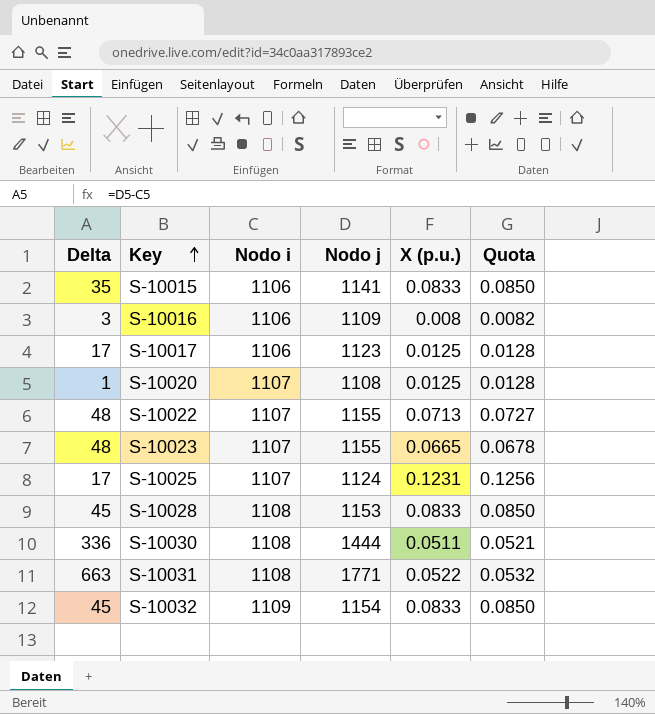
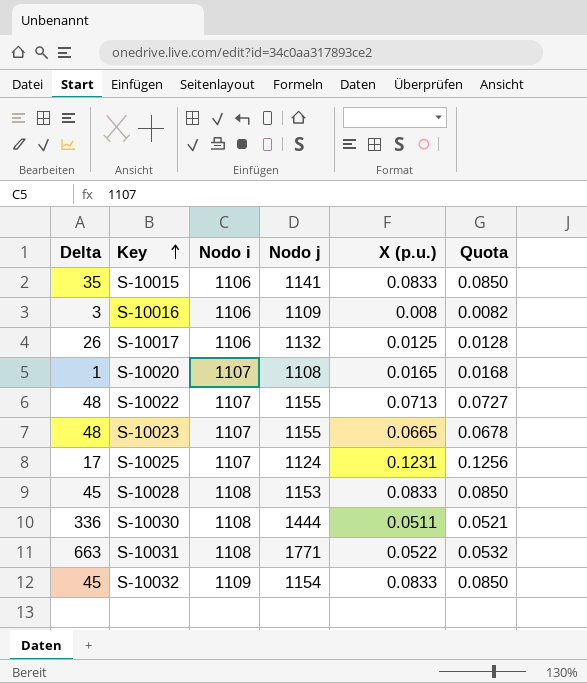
S-10017 | Delta: 17 -> 26
S-10017 | Nodo j: 1123 -> 1132
S-10020 | X (p.u.): 0.0125 -> 0.0165
S-10020 | Quota: 0.0128 -> 0.0168

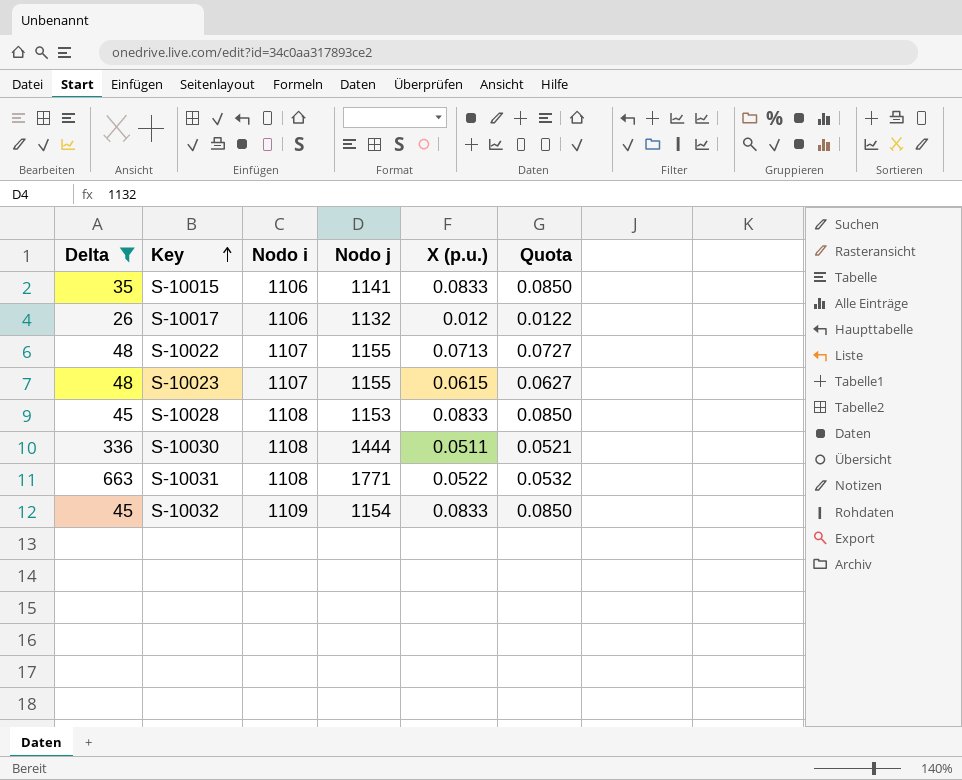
filter: none -> Delta >= 26
S-10017 | X (p.u.): 0.0125 -> 0.012
S-10017 | Quota: 0.0128 -> 0.0122
S-10023 | X (p.u.): 0.0665 -> 0.0615
S-10023 | Quota: 0.0678 -> 0.0627

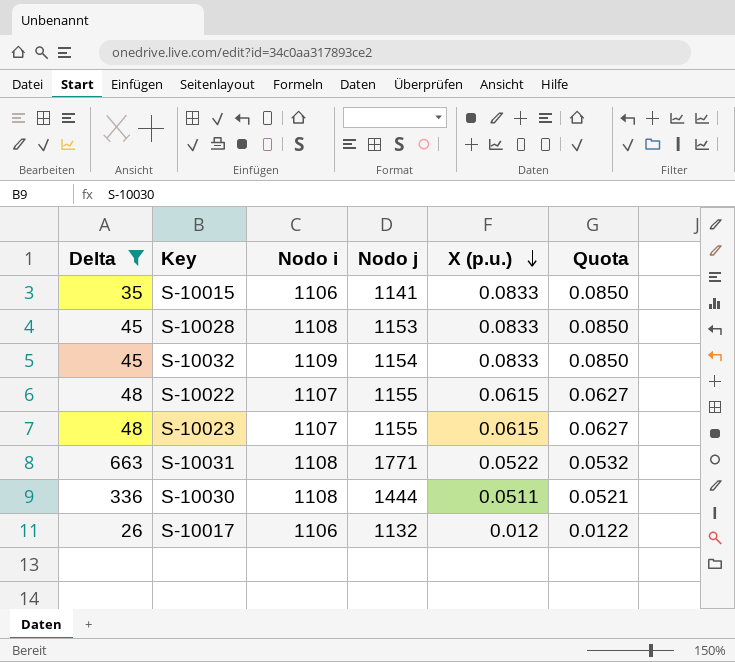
row order: Key ascending -> X (p.u.) descending
S-10022 | X (p.u.): 0.0713 -> 0.0615
S-10022 | Quota: 0.0727 -> 0.0627

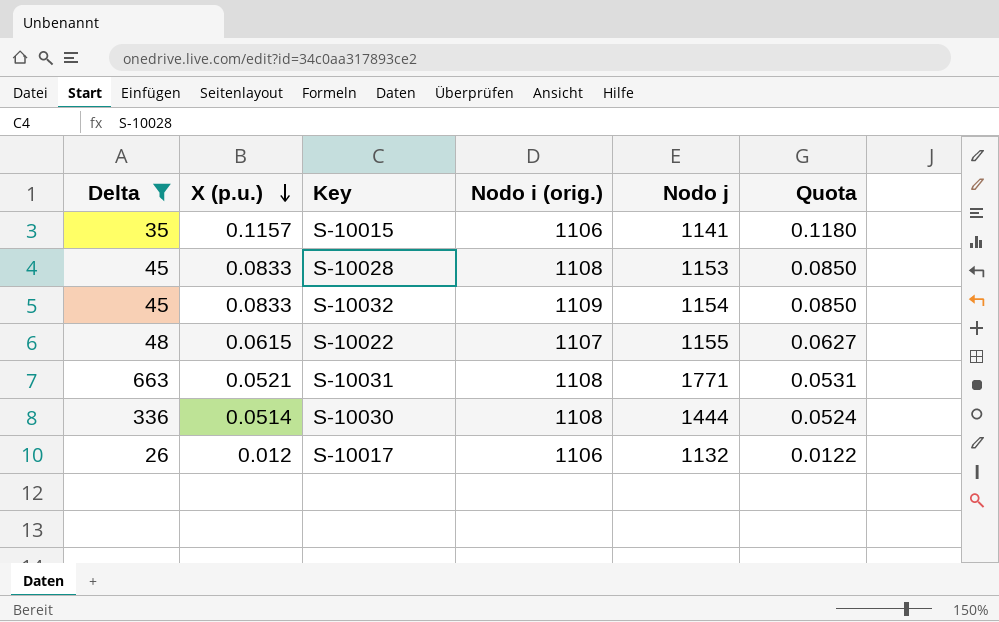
column X (p.u.) | position: 5 -> 2
column name: Nodo i -> Nodo i (orig.)
row S-10023: 48 | 1107 | 1155 | 0.0615 | 0.0627 -> none
S-10015 | X (p.u.): 0.0833 -> 0.1157
S-10015 | Quota: 0.0850 -> 0.1180
S-10031 | X (p.u.): 0.0522 -> 0.0521
S-10031 | Quota: 0.0532 -> 0.0531
S-10030 | X (p.u.): 0.0511 -> 0.0514
S-10030 | Quota: 0.0521 -> 0.0524

